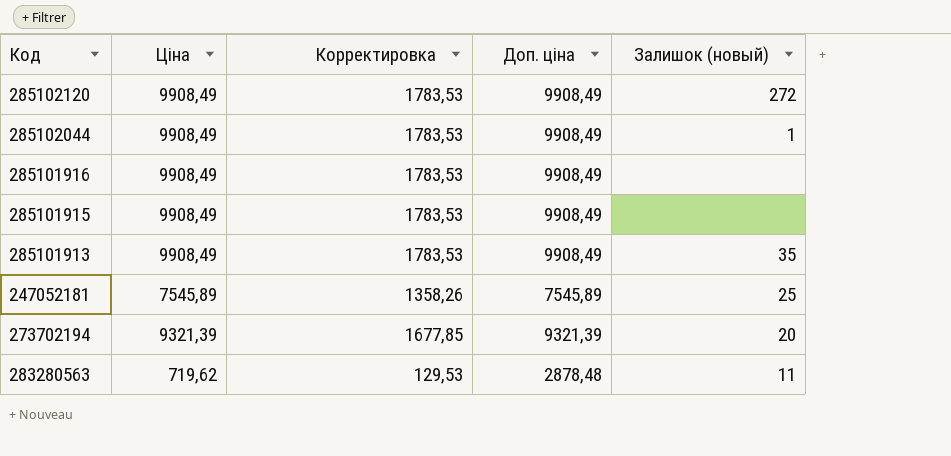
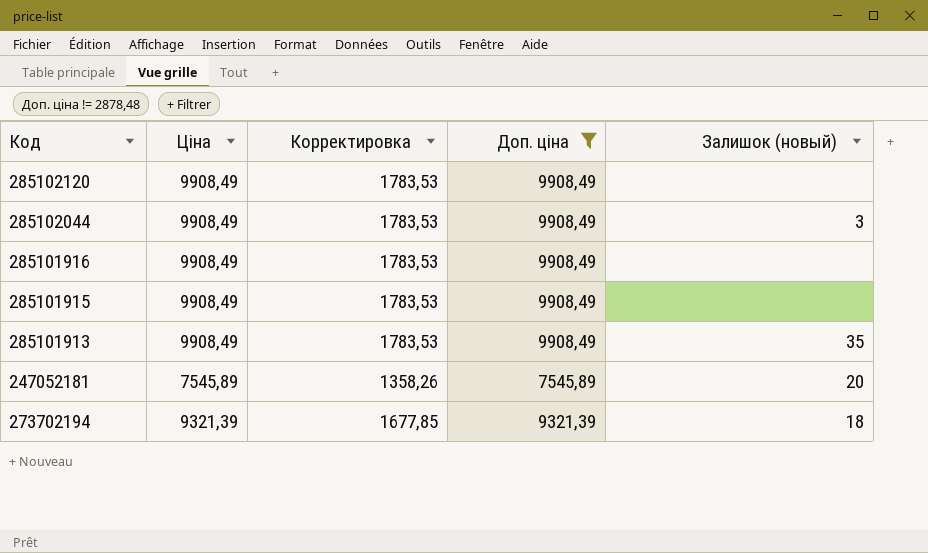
filter: none -> Доп. ціна != 2878,48
285102120 | Залишок (новый): 272 -> none
285102044 | Залишок (новый): 1 -> 3
247052181 | Залишок (новый): 25 -> 20
273702194 | Залишок (новый): 20 -> 18

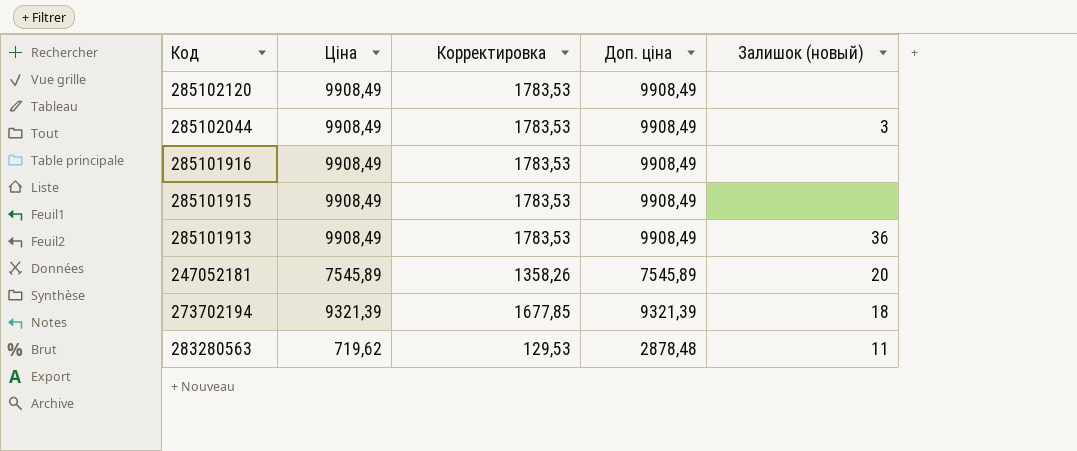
filter: Доп. ціна != 2878,48 -> none
285101913 | Залишок (новый): 35 -> 36

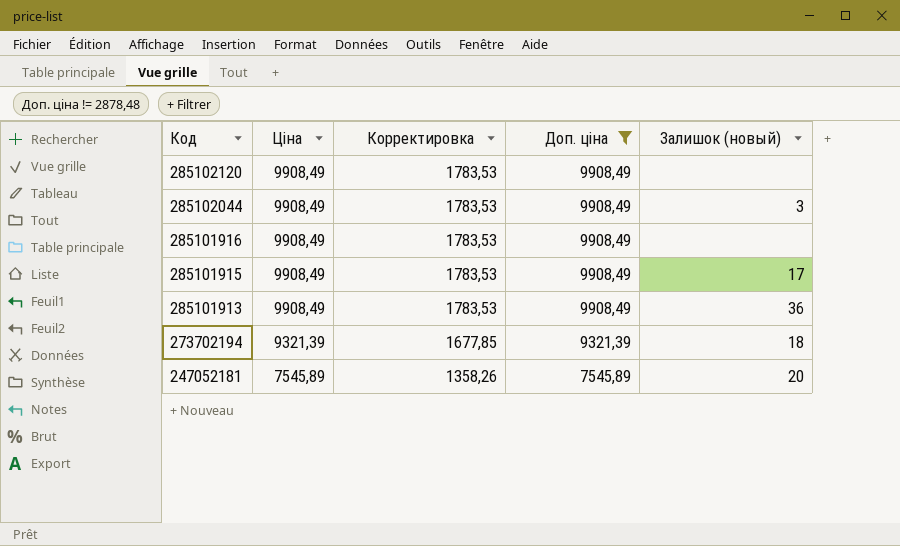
filter: none -> Доп. ціна != 2878,48
row order: none -> Код descending
285101915 | Залишок (новый): none -> 17

